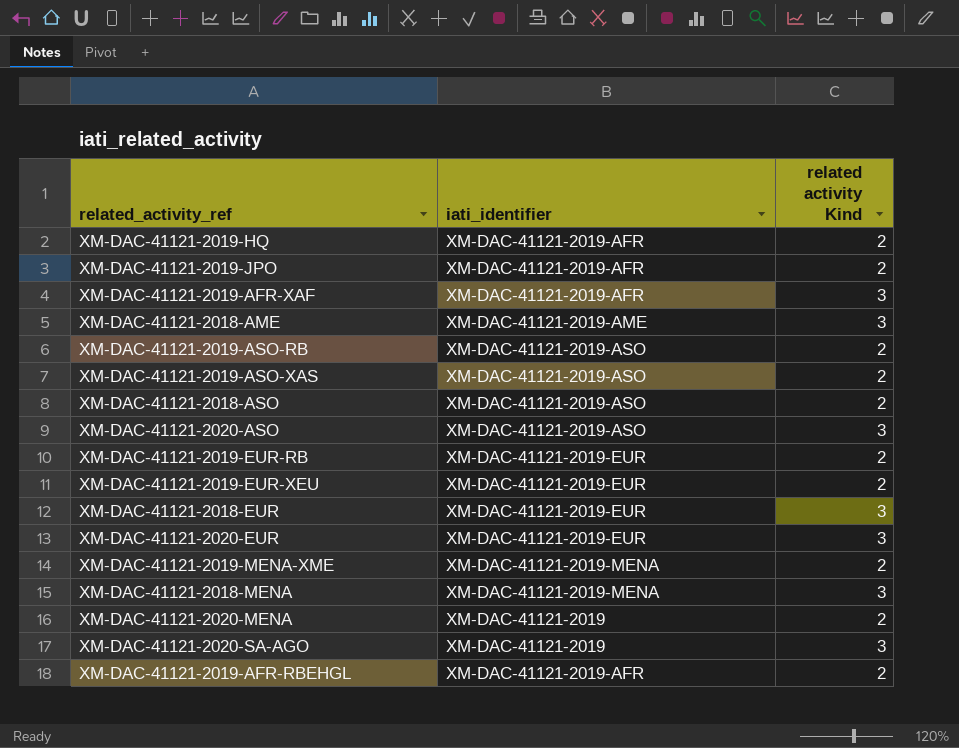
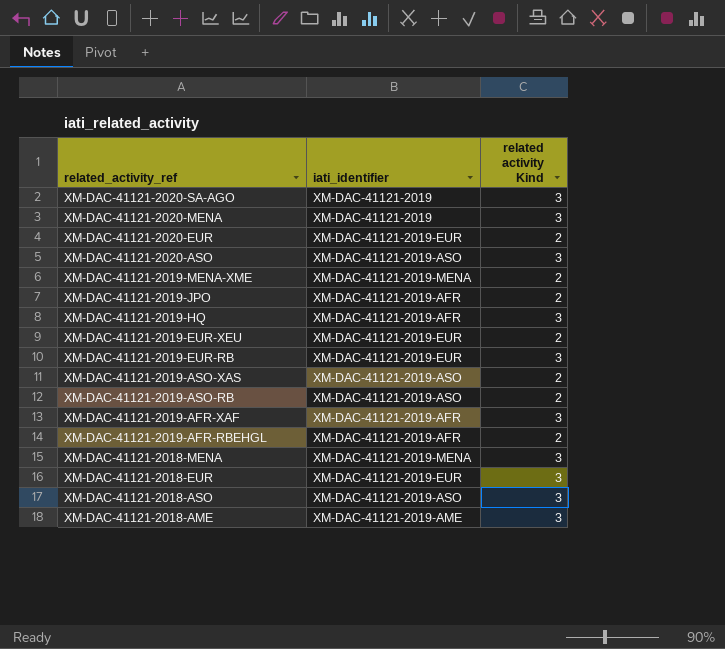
row order: none -> related_activity_ref descending
XM-DAC-41121-2020-MENA | related activity Kind: 2 -> 3
XM-DAC-41121-2020-EUR | related activity Kind: 3 -> 2
XM-DAC-41121-2019-HQ | related activity Kind: 2 -> 3
XM-DAC-41121-2019-EUR-RB | related activity Kind: 2 -> 3
XM-DAC-41121-2018-ASO | related activity Kind: 2 -> 3

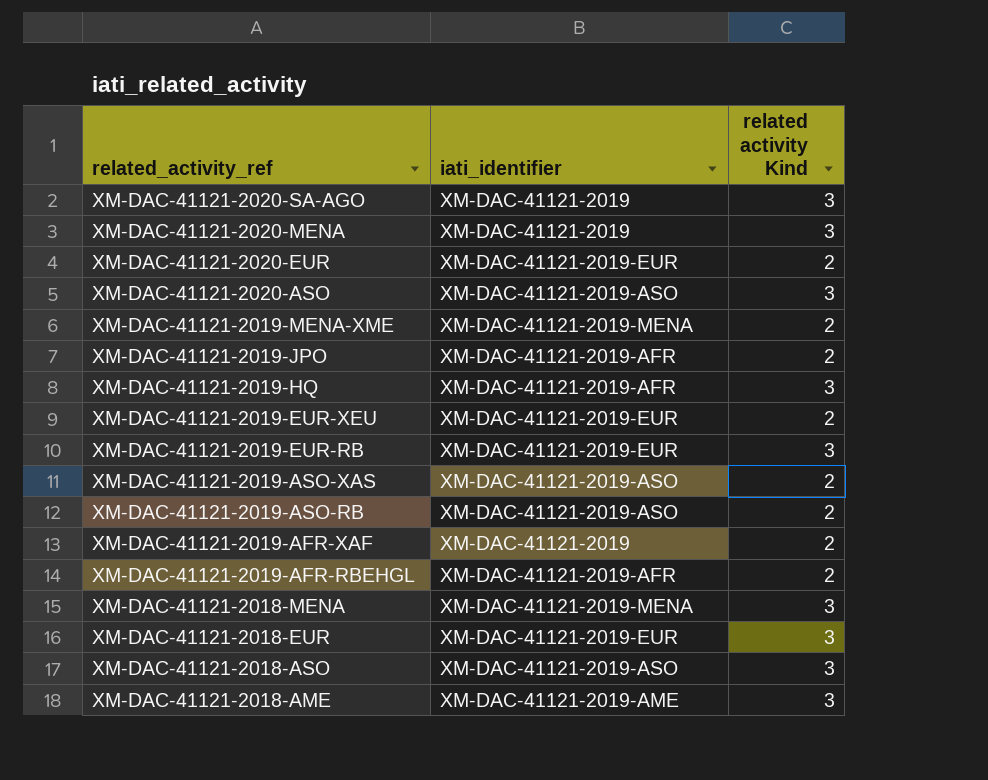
XM-DAC-41121-2019-AFR-XAF | iati_identifier: XM-DAC-41121-2019-AFR -> XM-DAC-41121-2019
XM-DAC-41121-2019-AFR-XAF | related activity Kind: 3 -> 2

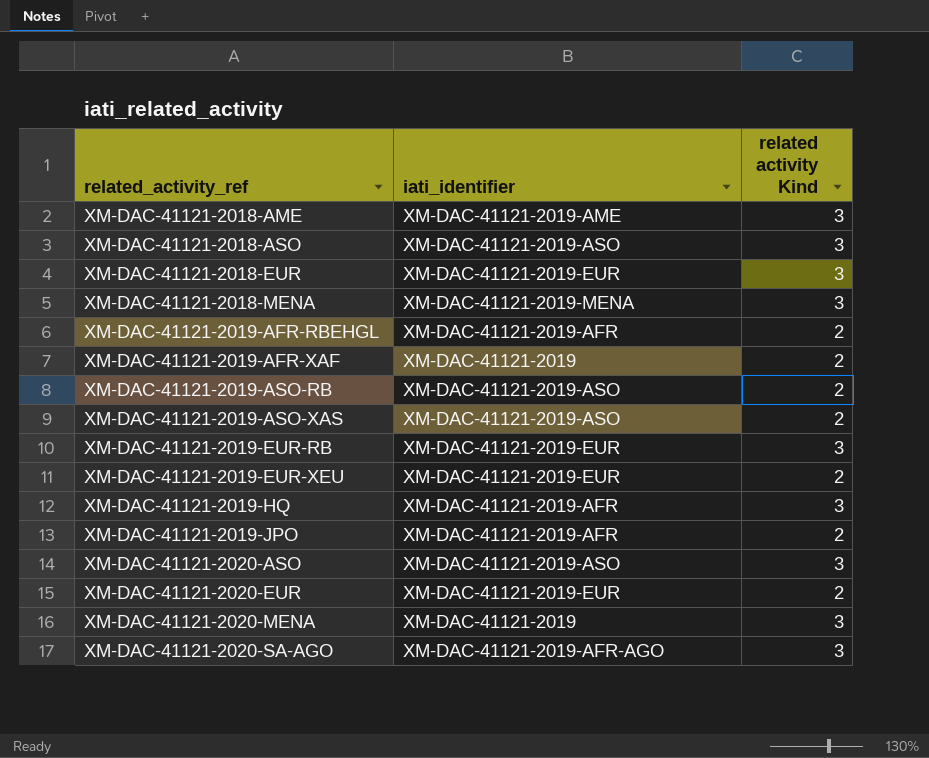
row order: related_activity_ref descending -> related_activity_ref ascending
row XM-DAC-41121-2019-MENA-XME: XM-DAC-41121-2019-MENA | 2 -> none
XM-DAC-41121-2020-SA-AGO | iati_identifier: XM-DAC-41121-2019 -> XM-DAC-41121-2019-AFR-AGO

